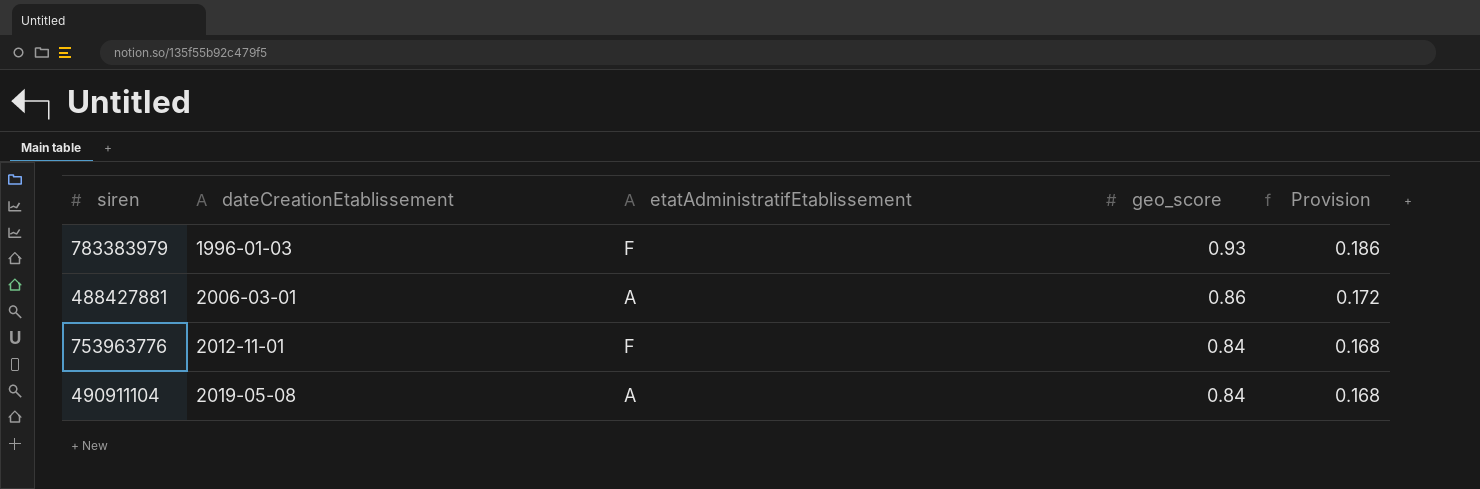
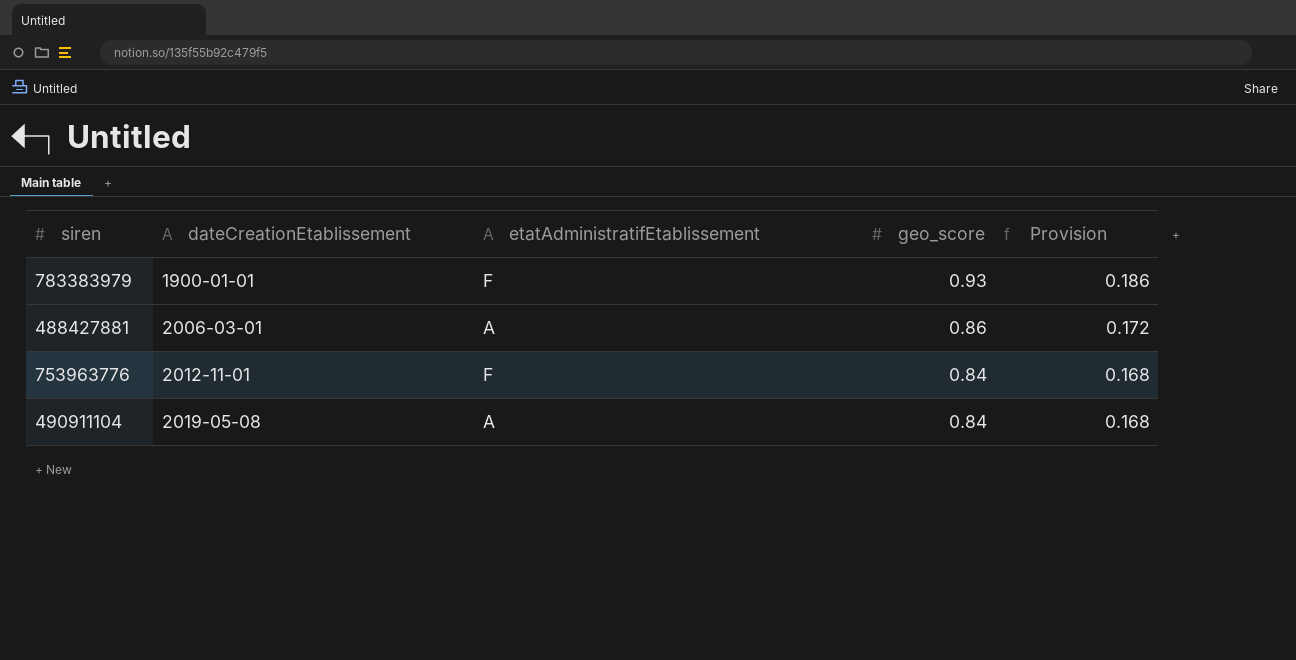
783383979 | dateCreationEtablissement: 1996-01-03 -> 1900-01-01

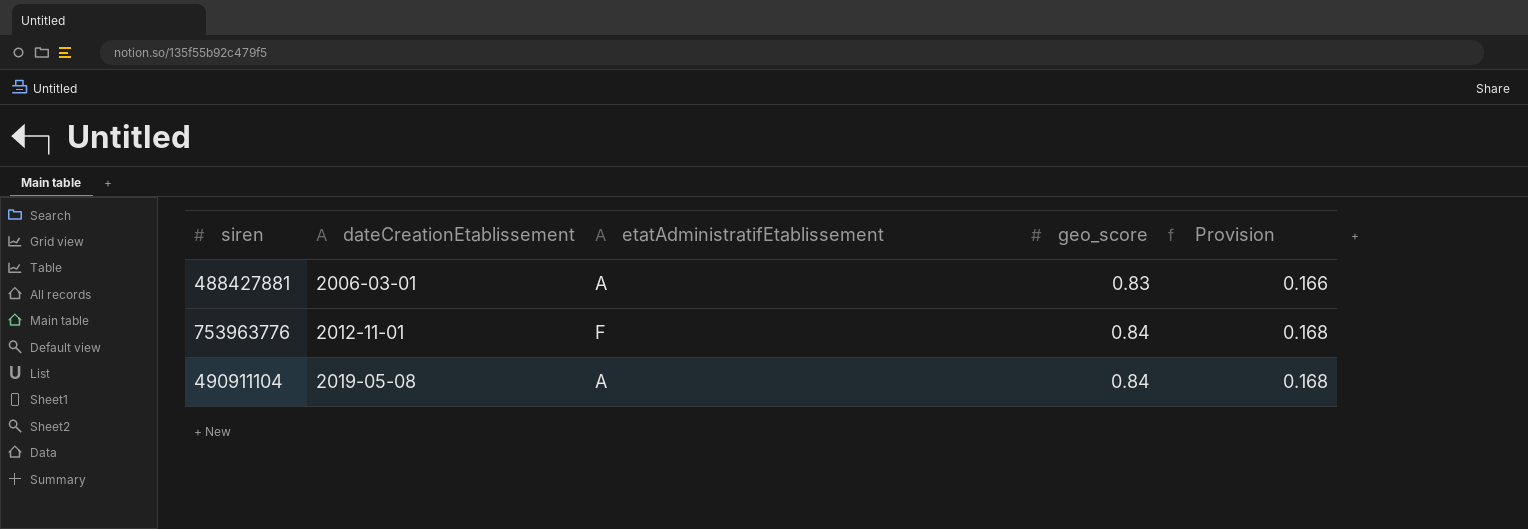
row 783383979: 1900-01-01 | F | 0.93 | 0.186 -> none
488427881 | geo_score: 0.86 -> 0.83
488427881 | Provision: 0.172 -> 0.166

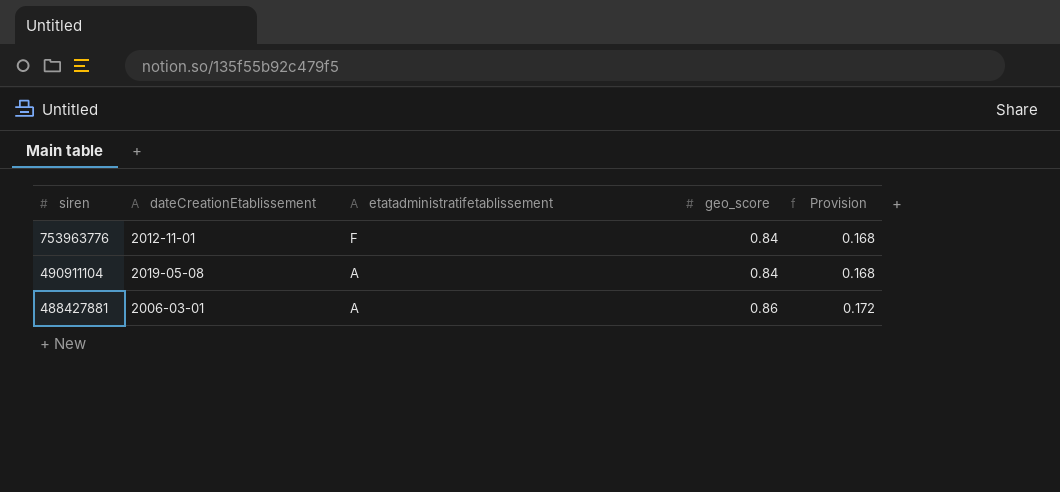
row order: dateCreationEtablissement ascending -> siren descending
column name: etatAdministratifEtablissement -> etatadministratifetablissement
488427881 | geo_score: 0.83 -> 0.86
488427881 | Provision: 0.166 -> 0.172

